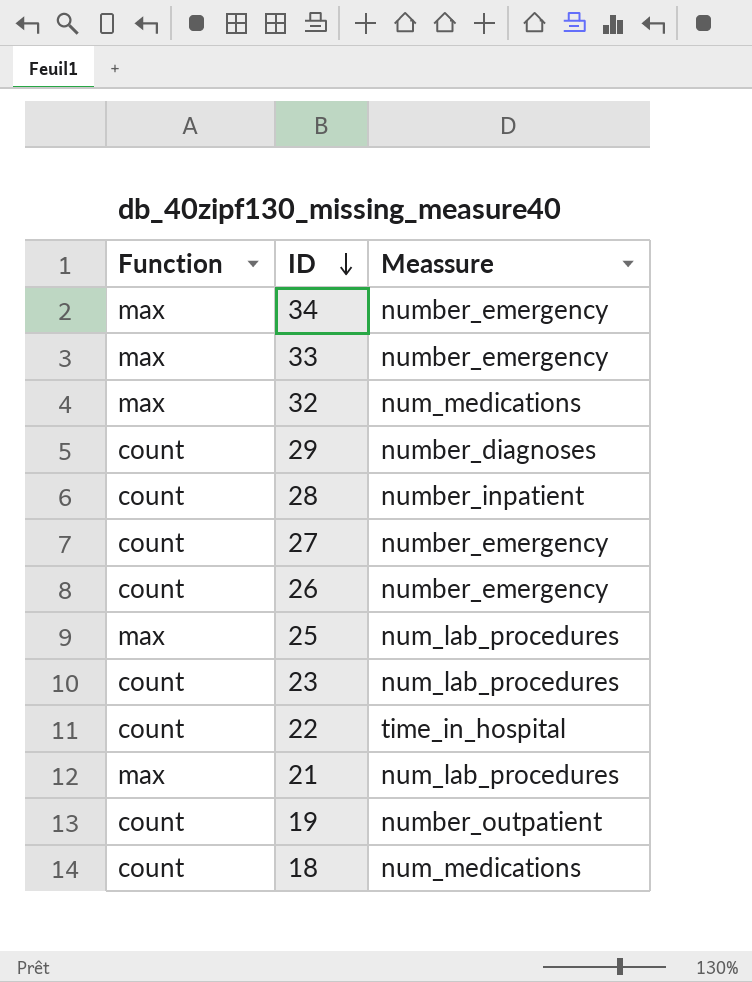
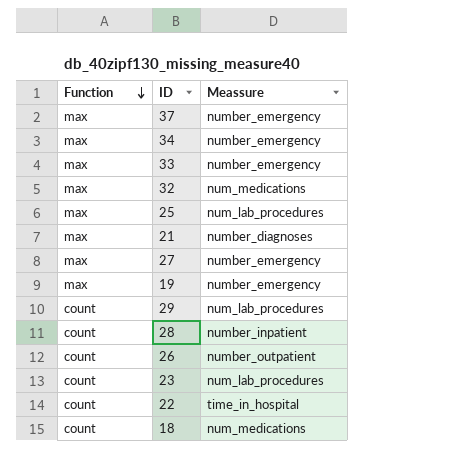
row order: ID descending -> Function descending
row 37: none -> max | number_emergency
21 | Meassure: num_lab_procedures -> number_diagnoses
27 | Function: count -> max
19 | Function: count -> max
19 | Meassure: number_outpatient -> number_emergency
29 | Meassure: number_diagnoses -> num_lab_procedures
26 | Meassure: number_emergency -> number_outpatient

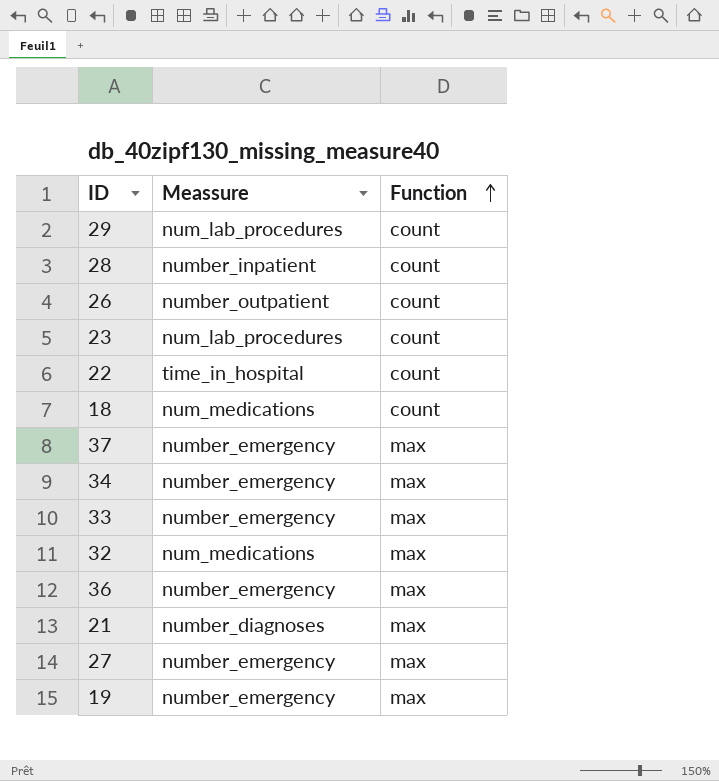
row order: Function descending -> Function ascending
column Function | position: 1 -> 3
row 25: max | num_lab_procedures -> none
row 36: none -> number_emergency | max

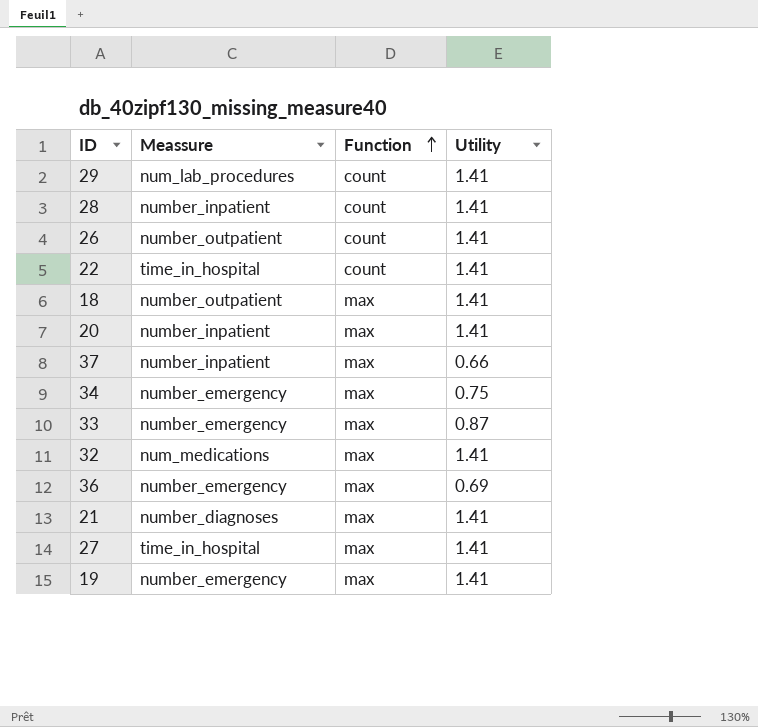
column Utility | position: none -> 4
row 23: num_lab_procedures | count -> none
18 | Meassure: num_medications -> number_outpatient
18 | Function: count -> max
row 20: none -> number_inpatient | max | 1.41
37 | Meassure: number_emergency -> number_inpatient
27 | Meassure: number_emergency -> time_in_hospital

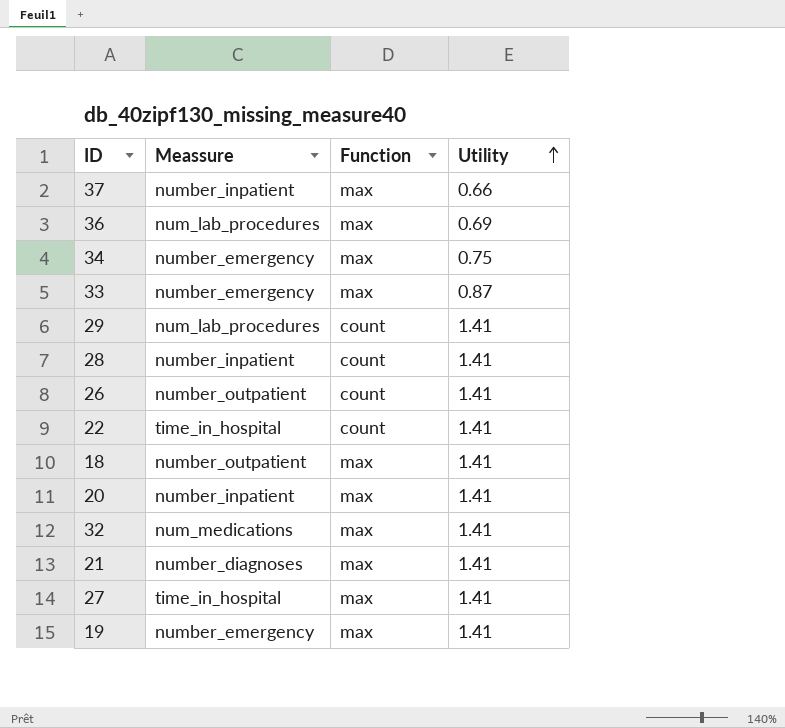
row order: Function ascending -> Utility ascending
36 | Meassure: number_emergency -> num_lab_procedures

